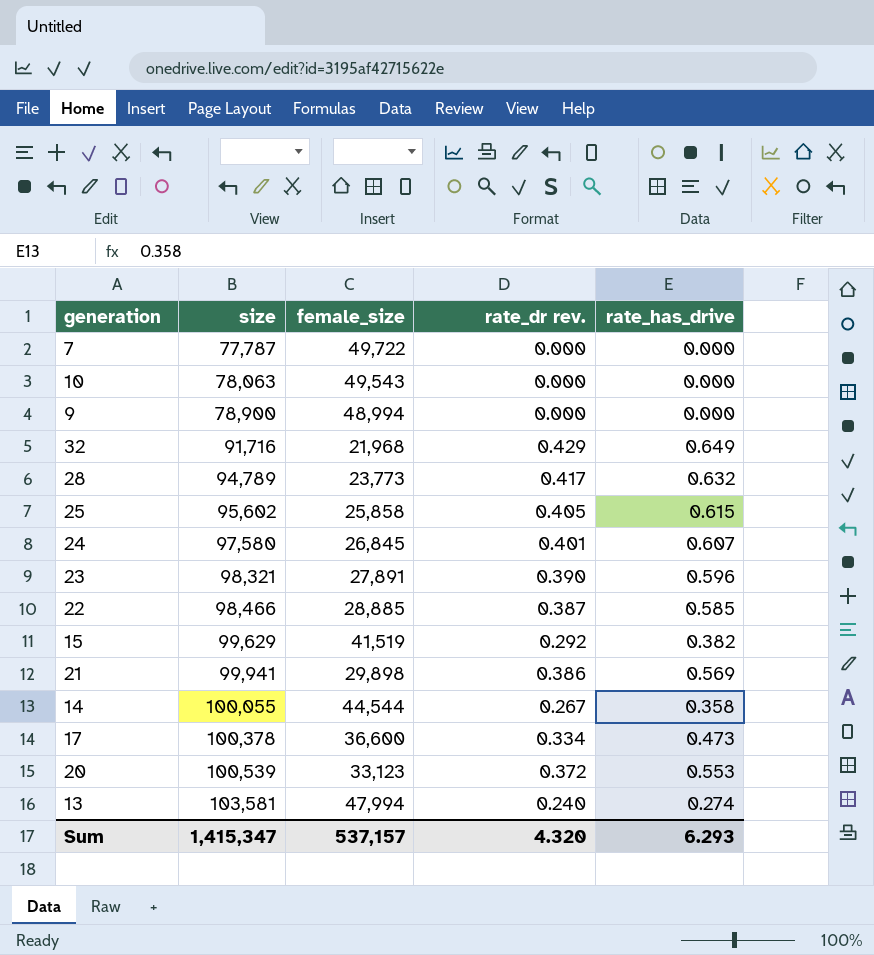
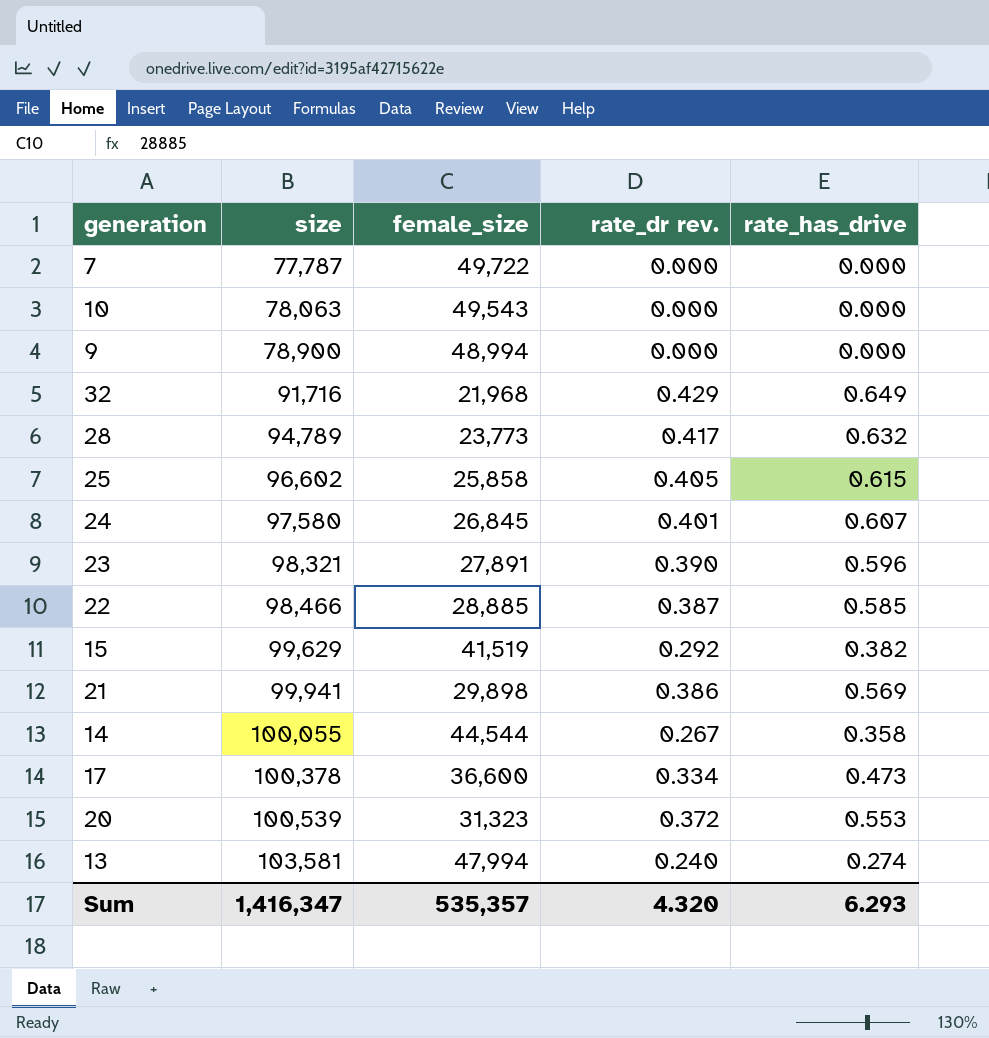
25 | size: 95,602 -> 96,602
20 | female_size: 33,123 -> 31,323
Sum | size: 1,415,347 -> 1,416,347
Sum | female_size: 537,157 -> 535,357

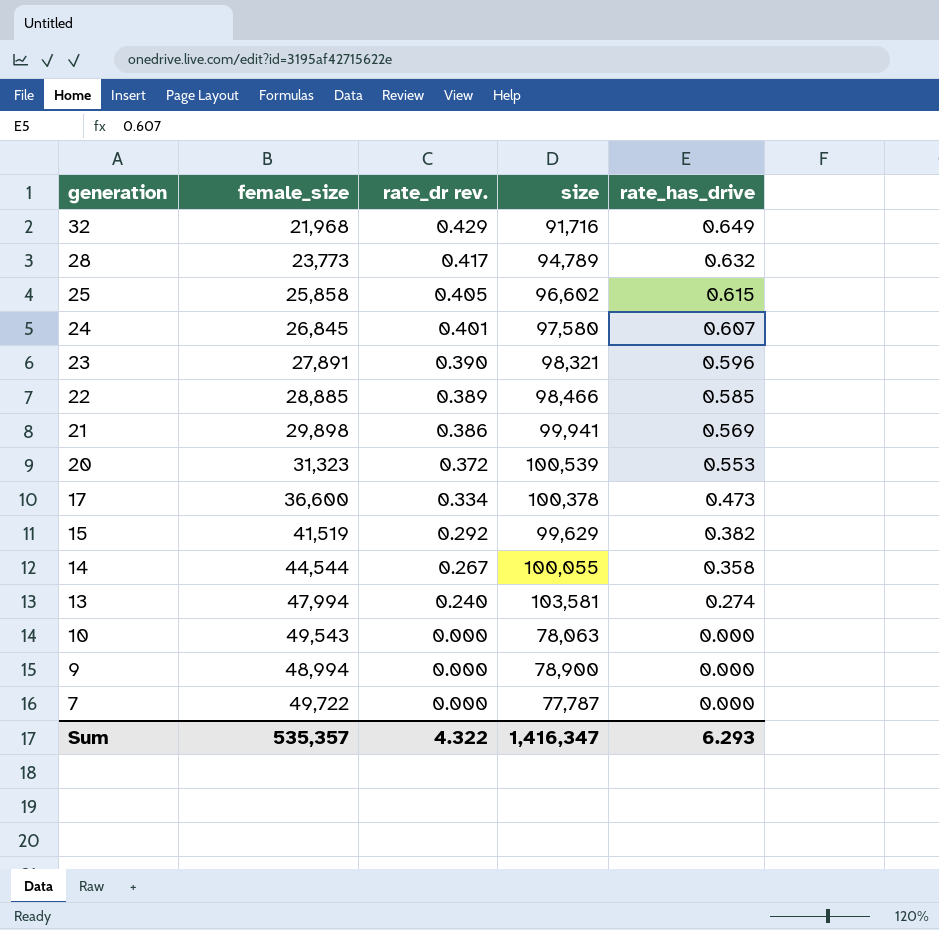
row order: size ascending -> generation descending
column size | position: 2 -> 4
22 | rate_dr rev.: 0.387 -> 0.389
Sum | rate_dr rev.: 4.320 -> 4.322

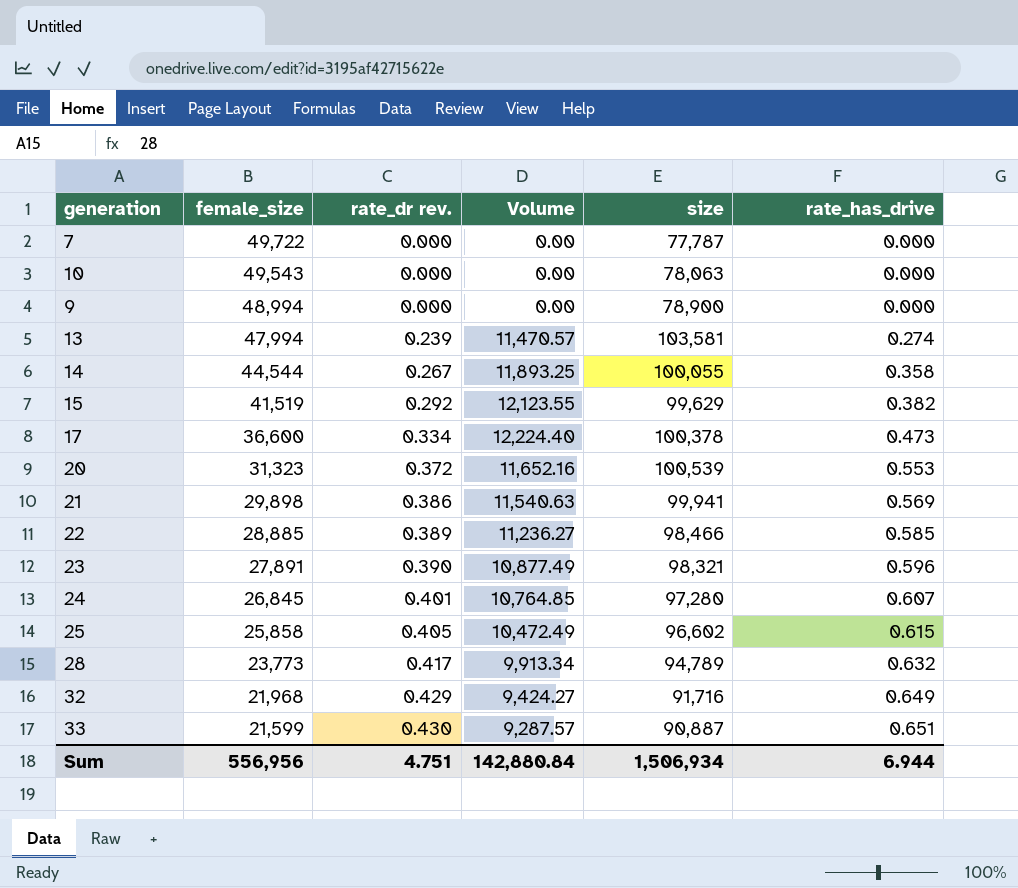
row order: generation descending -> female_size descending
column Volume | formula: none -> [female_size] * [rate_dr rev.]
13 | rate_dr rev.: 0.240 -> 0.239
24 | size: 97,580 -> 97,280
row 33: none -> 21,599 | 0.430 | 9,287.57 | 90,887 | 0.651
Sum | female_size: 535,357 -> 556,956
Sum | rate_dr rev.: 4.322 -> 4.751
Sum | size: 1,416,347 -> 1,506,934
Sum | rate_has_drive: 6.293 -> 6.944

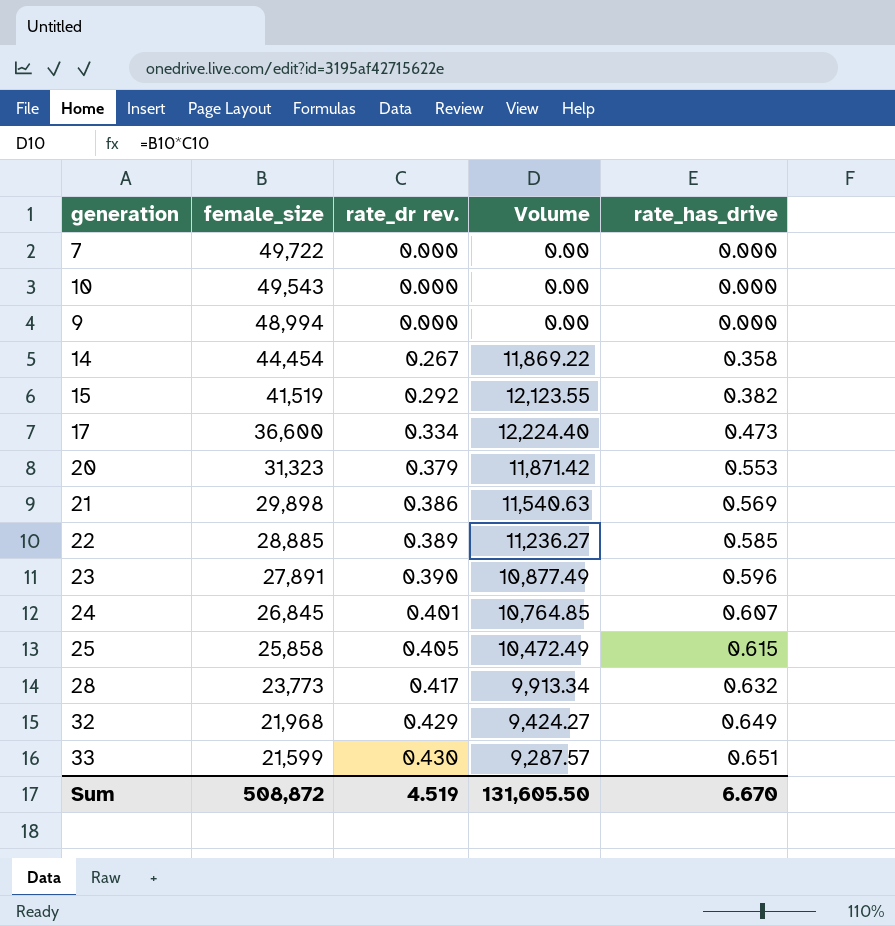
column size | position: 5 -> none
row 13: 47,994 | 0.239 | 11,470.57 | 103,581 | 0.274 -> none
14 | female_size: 44,544 -> 44,454
14 | Volume: 11,893.25 -> 11,869.22
20 | rate_dr rev.: 0.372 -> 0.379
20 | Volume: 11,652.16 -> 11,871.42
Sum | female_size: 556,956 -> 508,872
Sum | rate_dr rev.: 4.751 -> 4.519
Sum | Volume: 142,880.84 -> 131,605.50
Sum | rate_has_drive: 6.944 -> 6.670

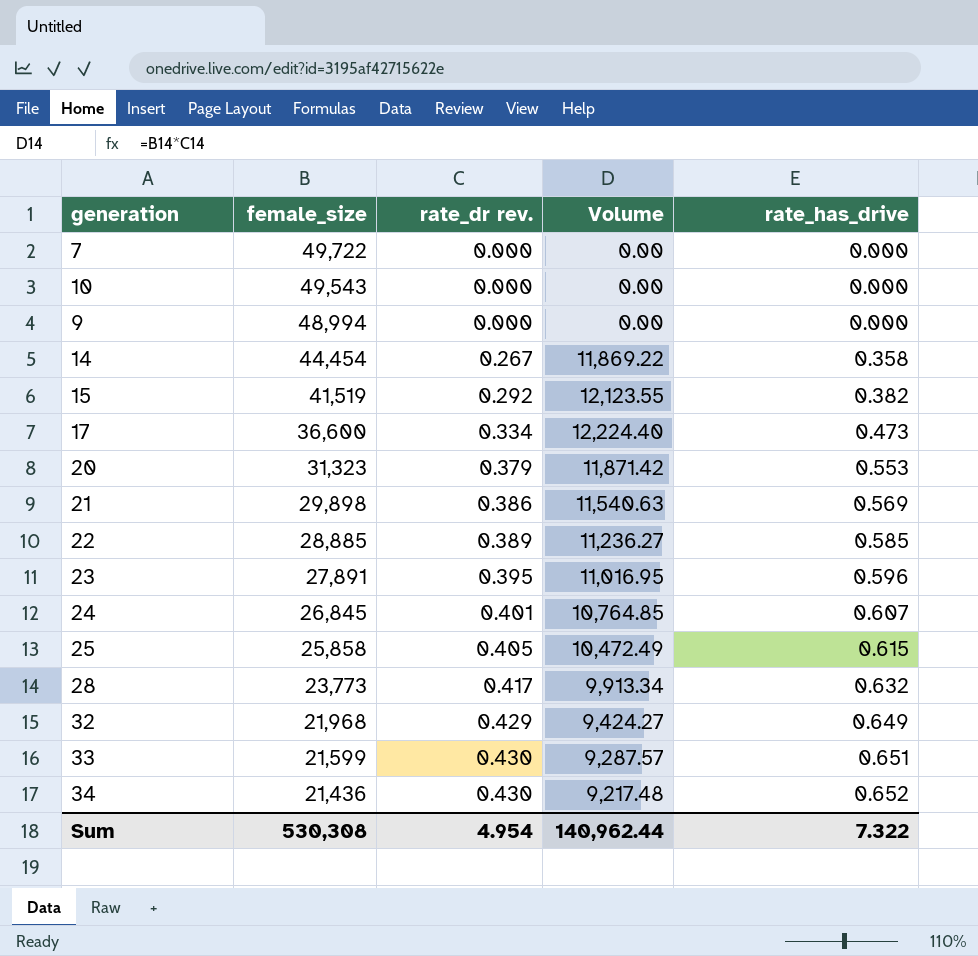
23 | rate_dr rev.: 0.390 -> 0.395
23 | Volume: 10,877.49 -> 11,016.95
row 34: none -> 21,436 | 0.430 | 9,217.48 | 0.652
Sum | female_size: 508,872 -> 530,308
Sum | rate_dr rev.: 4.519 -> 4.954
Sum | Volume: 131,605.50 -> 140,962.44
Sum | rate_has_drive: 6.670 -> 7.322

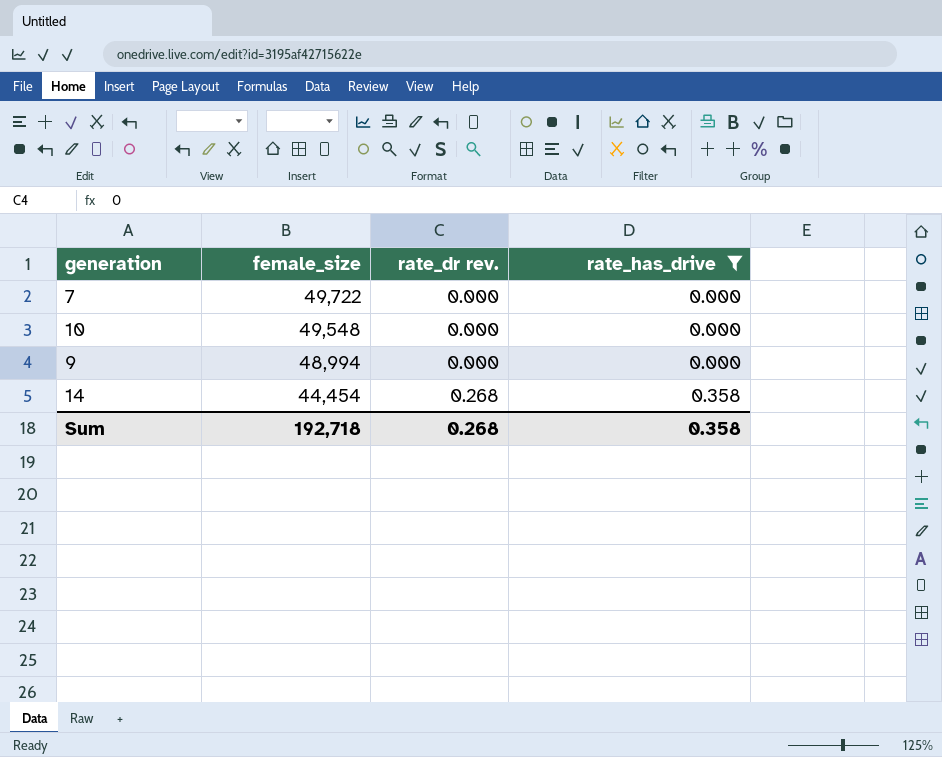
filter: none -> rate_has_drive <= 0.358
column Volume | formula: [female_size] * [rate_dr rev.] -> none
10 | female_size: 49,543 -> 49,548
14 | rate_dr rev.: 0.267 -> 0.268
Sum | female_size: 530,308 -> 192,718
Sum | rate_dr rev.: 4.954 -> 0.268
Sum | rate_has_drive: 7.322 -> 0.358

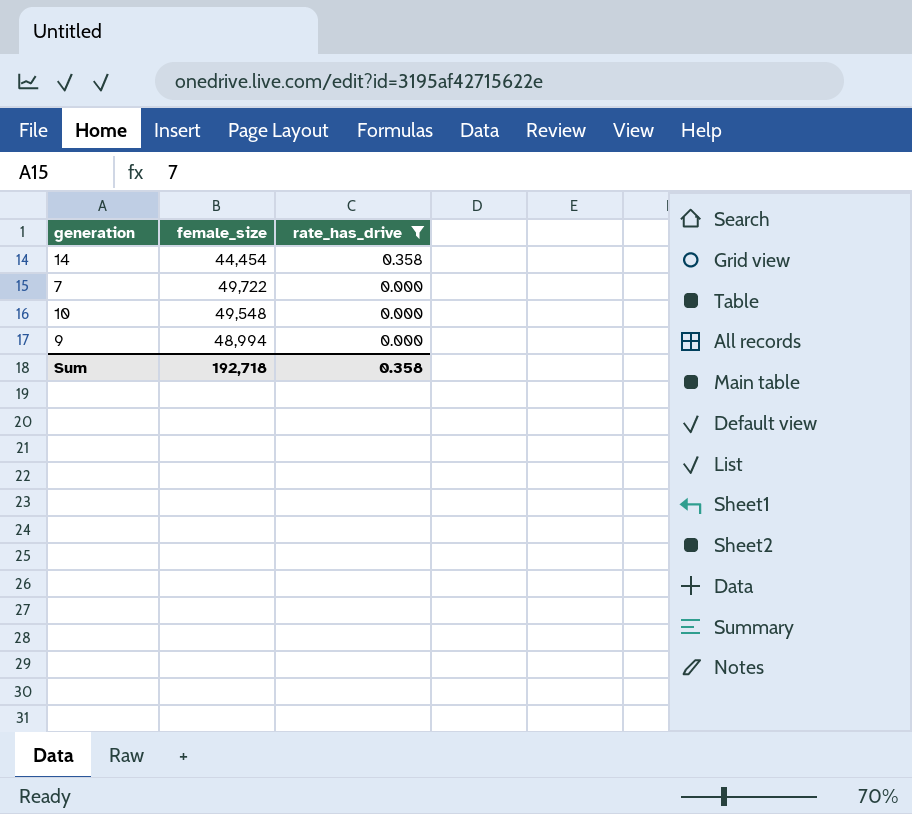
row order: female_size descending -> rate_has_drive descending
column rate_dr rev. | position: 3 -> none

